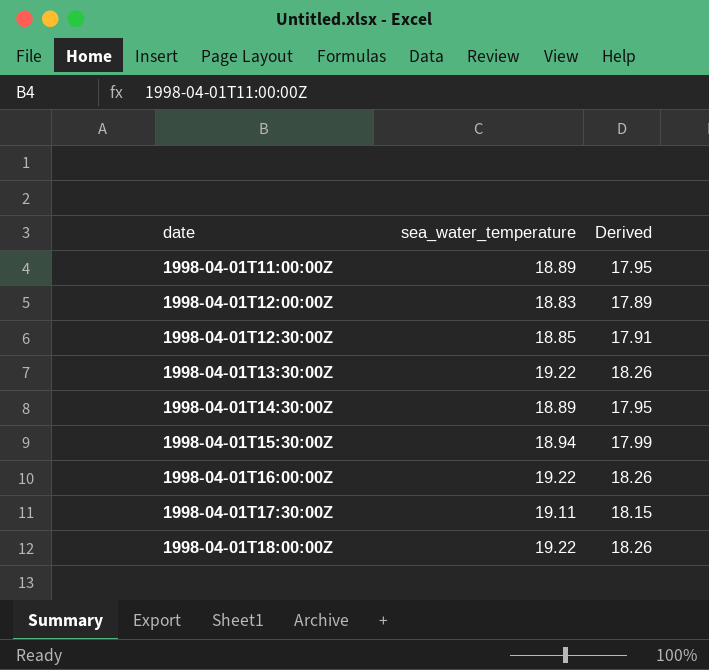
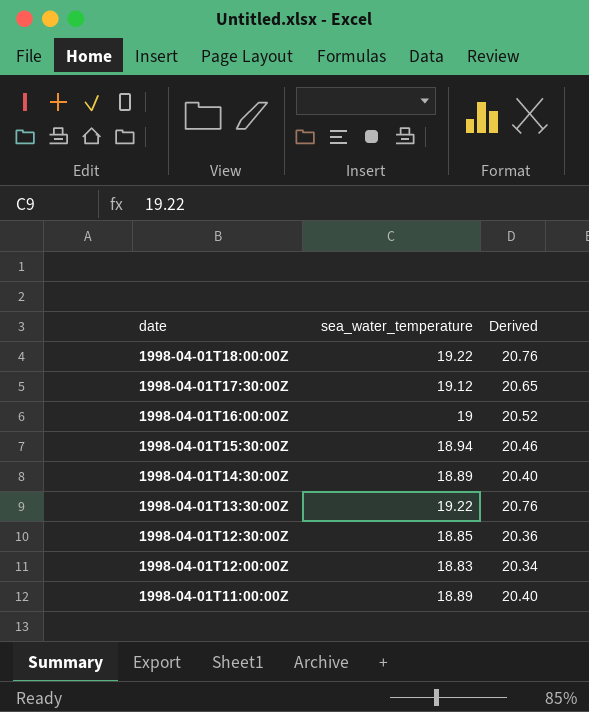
row order: date ascending -> date descending
column Derived | formula: [sea_water_temperature] * 0.95 -> [sea_water_temperature] * 1.08
1998-04-01T17:30:00Z | sea_water_temperature: 19.11 -> 19.12
1998-04-01T16:00:00Z | sea_water_temperature: 19.22 -> 19

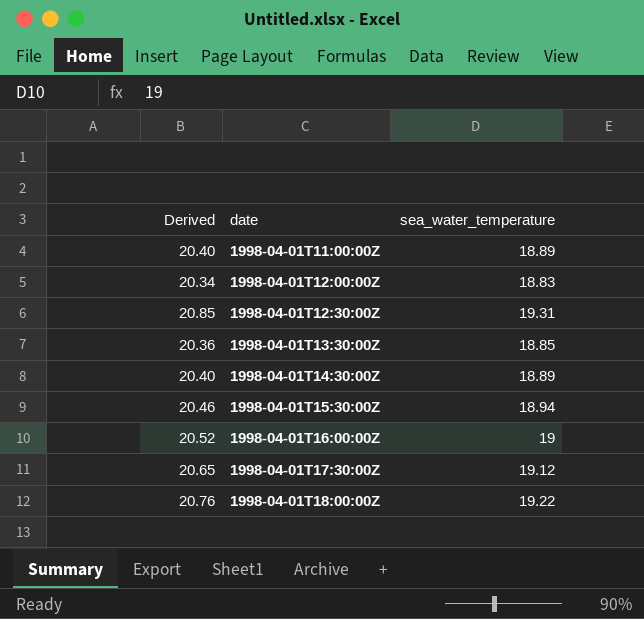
row order: date descending -> date ascending
column Derived | position: 3 -> 1
1998-04-01T12:30:00Z | Derived: 20.36 -> 20.85
1998-04-01T12:30:00Z | sea_water_temperature: 18.85 -> 19.31
1998-04-01T13:30:00Z | Derived: 20.76 -> 20.36
1998-04-01T13:30:00Z | sea_water_temperature: 19.22 -> 18.85

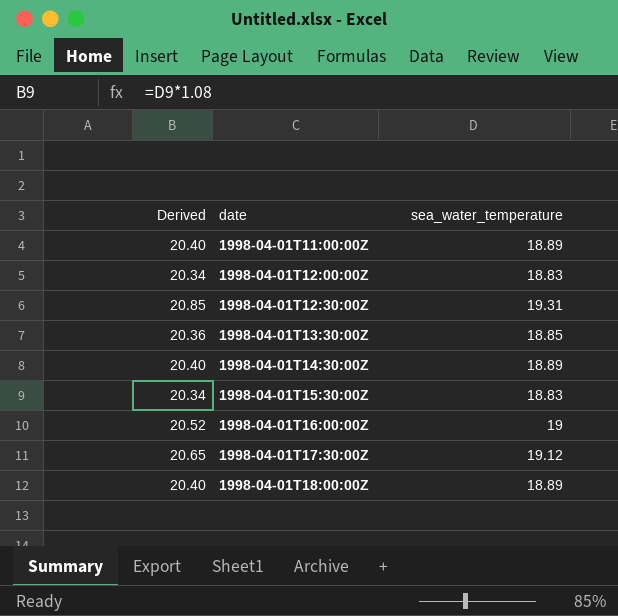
1998-04-01T15:30:00Z | Derived: 20.46 -> 20.34
1998-04-01T15:30:00Z | sea_water_temperature: 18.94 -> 18.83
1998-04-01T18:00:00Z | Derived: 20.76 -> 20.40
1998-04-01T18:00:00Z | sea_water_temperature: 19.22 -> 18.89

